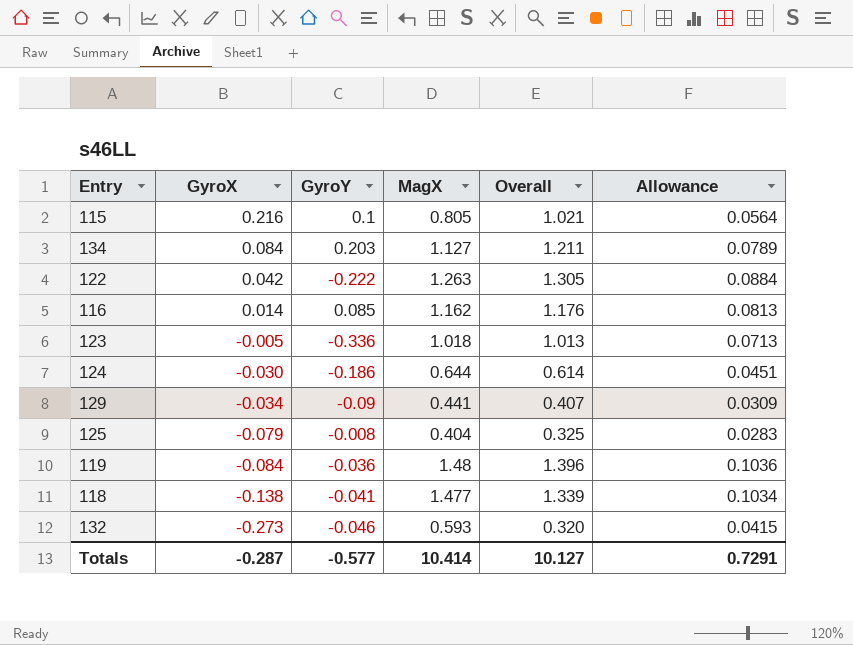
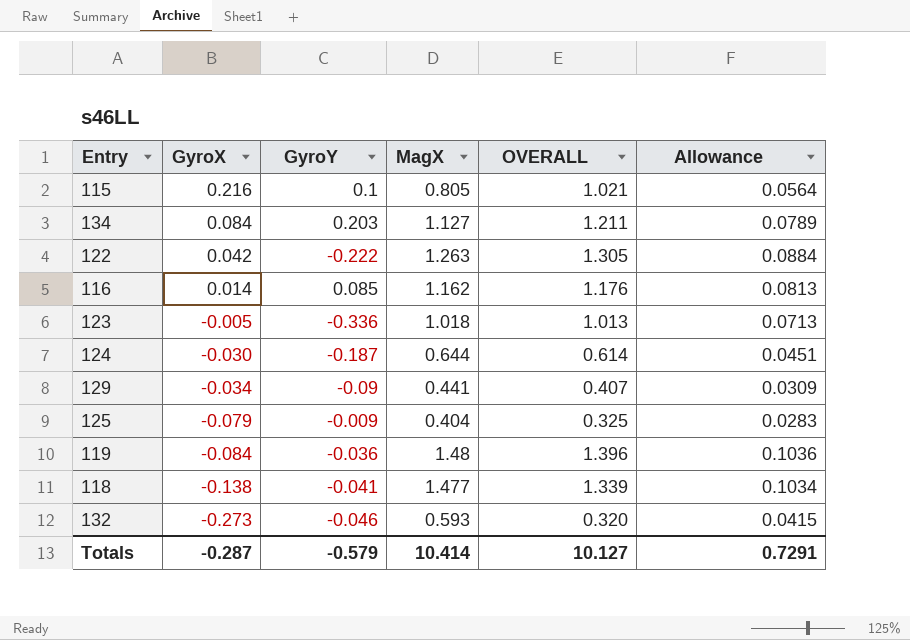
column name: Overall -> OVERALL
124 | GyroY: -0.186 -> -0.187
125 | GyroY: -0.008 -> -0.009
Totals | GyroY: -0.577 -> -0.579

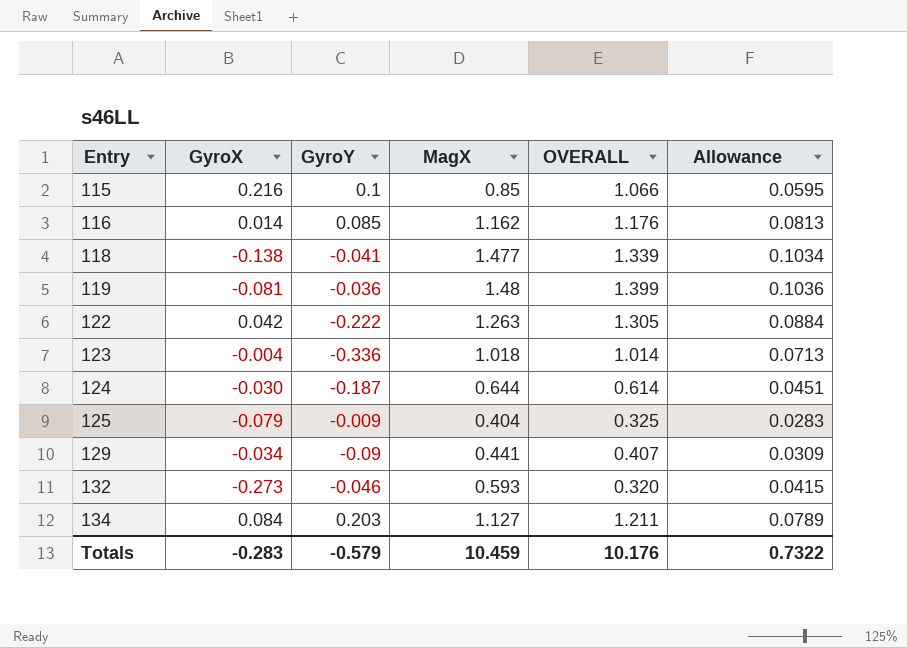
row order: GyroX descending -> Entry ascending
115 | MagX: 0.805 -> 0.85
115 | OVERALL: 1.021 -> 1.066
115 | Allowance: 0.0564 -> 0.0595
119 | GyroX: -0.084 -> -0.081
119 | OVERALL: 1.396 -> 1.399
123 | GyroX: -0.005 -> -0.004
123 | OVERALL: 1.013 -> 1.014
Totals | GyroX: -0.287 -> -0.283
Totals | MagX: 10.414 -> 10.459
Totals | OVERALL: 10.127 -> 10.176
Totals | Allowance: 0.7291 -> 0.7322

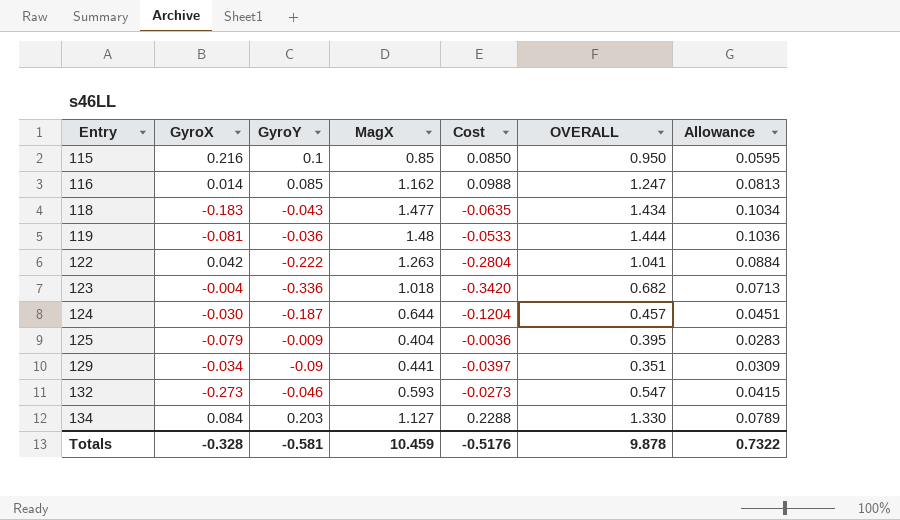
column Cost | formula: none -> [GyroY] * [MagX]
column OVERALL | formula: [GyroX] + [MagX] -> [GyroY] + [MagX]
118 | GyroX: -0.138 -> -0.183
118 | GyroY: -0.041 -> -0.043
Totals | GyroX: -0.283 -> -0.328
Totals | GyroY: -0.579 -> -0.581
Totals | OVERALL: 10.176 -> 9.878

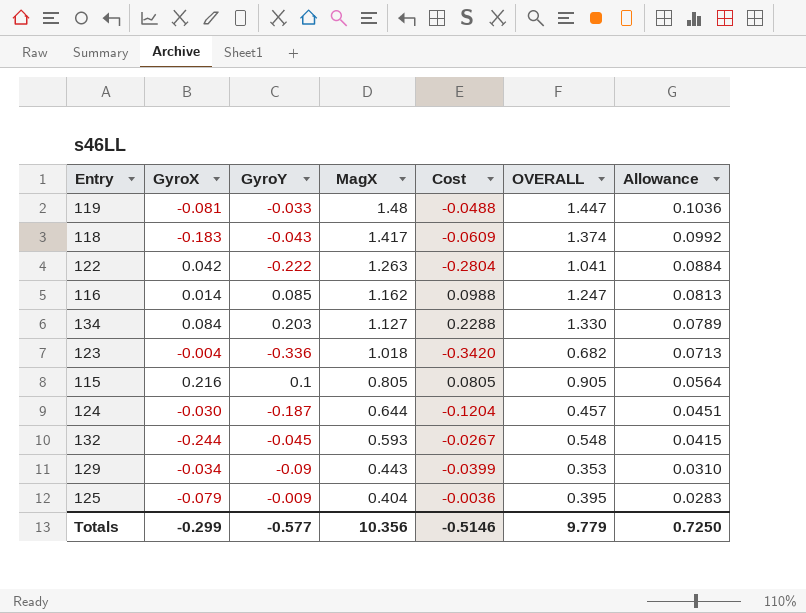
row order: Entry ascending -> MagX descending
119 | GyroY: -0.036 -> -0.033
119 | Cost: -0.0533 -> -0.0488
119 | OVERALL: 1.444 -> 1.447
118 | MagX: 1.477 -> 1.417
118 | Cost: -0.0635 -> -0.0609
118 | OVERALL: 1.434 -> 1.374
118 | Allowance: 0.1034 -> 0.0992
115 | MagX: 0.85 -> 0.805
115 | Cost: 0.0850 -> 0.0805
115 | OVERALL: 0.950 -> 0.905
115 | Allowance: 0.0595 -> 0.0564
132 | GyroX: -0.273 -> -0.244
132 | GyroY: -0.046 -> -0.045
132 | Cost: -0.0273 -> -0.0267
132 | OVERALL: 0.547 -> 0.548
129 | MagX: 0.441 -> 0.443
129 | Cost: -0.0397 -> -0.0399
129 | OVERALL: 0.351 -> 0.353
129 | Allowance: 0.0309 -> 0.0310
Totals | GyroX: -0.328 -> -0.299
Totals | GyroY: -0.581 -> -0.577
Totals | MagX: 10.459 -> 10.356
Totals | Cost: -0.5176 -> -0.5146
Totals | OVERALL: 9.878 -> 9.779
Totals | Allowance: 0.7322 -> 0.7250

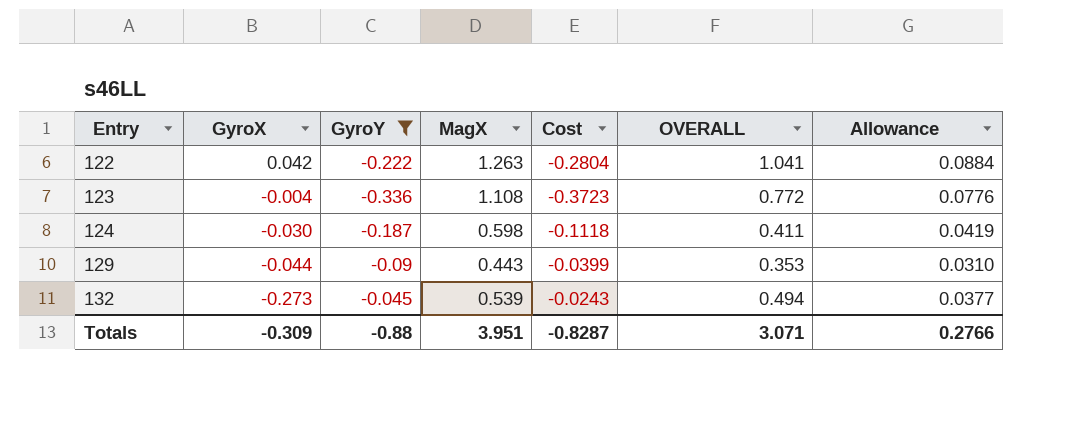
filter: none -> GyroY <= -0.045
row order: MagX descending -> Entry ascending
123 | MagX: 1.018 -> 1.108
123 | Cost: -0.3420 -> -0.3723
123 | OVERALL: 0.682 -> 0.772
123 | Allowance: 0.0713 -> 0.0776
124 | MagX: 0.644 -> 0.598
124 | Cost: -0.1204 -> -0.1118
124 | OVERALL: 0.457 -> 0.411
124 | Allowance: 0.0451 -> 0.0419
129 | GyroX: -0.034 -> -0.044
132 | GyroX: -0.244 -> -0.273
132 | MagX: 0.593 -> 0.539
132 | Cost: -0.0267 -> -0.0243
132 | OVERALL: 0.548 -> 0.494
132 | Allowance: 0.0415 -> 0.0377
Totals | GyroX: -0.299 -> -0.309
Totals | GyroY: -0.577 -> -0.88
Totals | MagX: 10.356 -> 3.951
Totals | Cost: -0.5146 -> -0.8287
Totals | OVERALL: 9.779 -> 3.071
Totals | Allowance: 0.7250 -> 0.2766

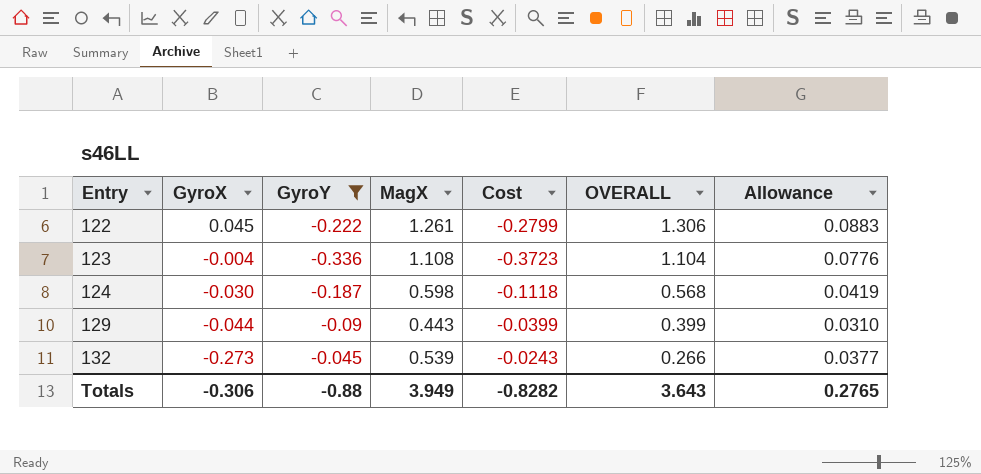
column OVERALL | formula: [GyroY] + [MagX] -> [GyroX] + [MagX]
122 | GyroX: 0.042 -> 0.045
122 | MagX: 1.263 -> 1.261
122 | Cost: -0.2804 -> -0.2799
122 | Allowance: 0.0884 -> 0.0883
Totals | GyroX: -0.309 -> -0.306
Totals | MagX: 3.951 -> 3.949
Totals | Cost: -0.8287 -> -0.8282
Totals | OVERALL: 3.071 -> 3.643
Totals | Allowance: 0.2766 -> 0.2765

